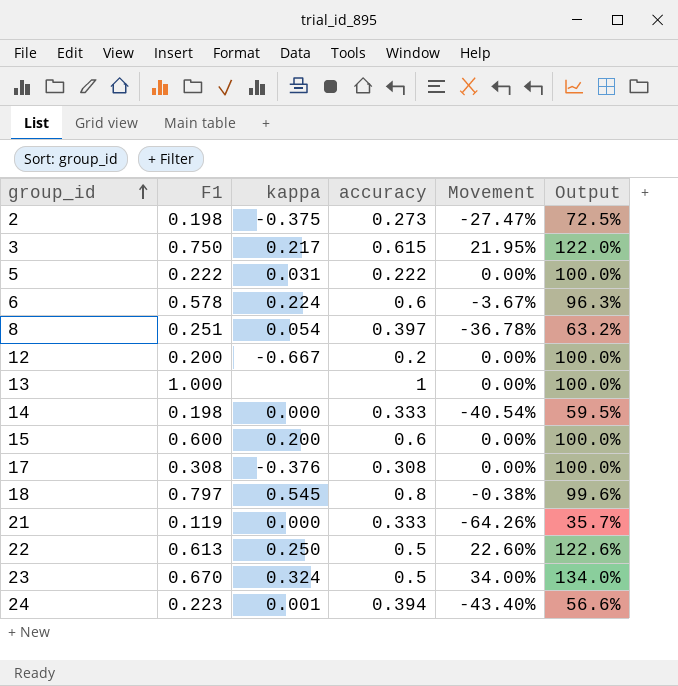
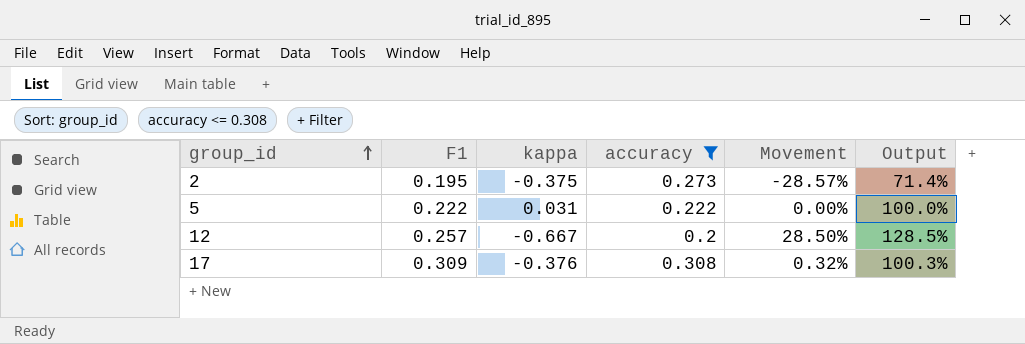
filter: none -> accuracy <= 0.308
2 | F1: 0.198 -> 0.195
2 | Movement: -27.47% -> -28.57%
2 | Output: 72.5% -> 71.4%
12 | F1: 0.200 -> 0.257
12 | Movement: 0.00% -> 28.50%
12 | Output: 100.0% -> 128.5%
17 | F1: 0.308 -> 0.309
17 | Movement: 0.00% -> 0.32%
17 | Output: 100.0% -> 100.3%

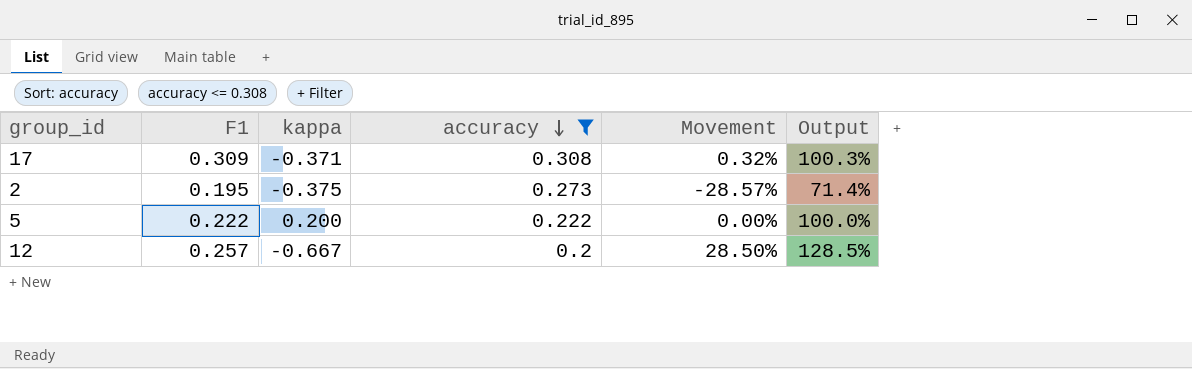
row order: group_id ascending -> accuracy descending
17 | kappa: -0.376 -> -0.371
5 | kappa: 0.031 -> 0.200

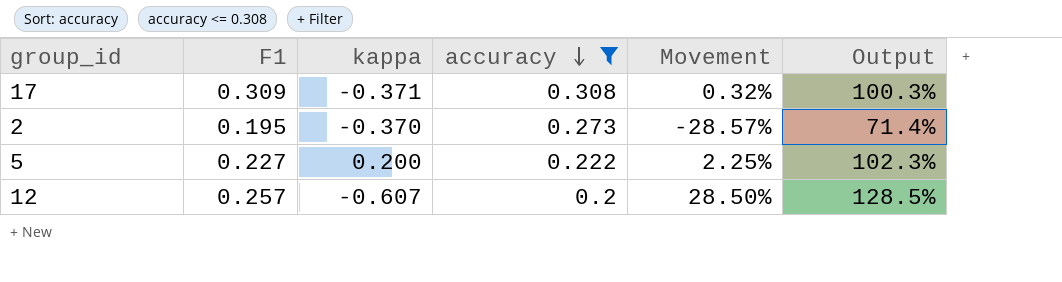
2 | kappa: -0.375 -> -0.370
5 | F1: 0.222 -> 0.227
5 | Movement: 0.00% -> 2.25%
5 | Output: 100.0% -> 102.3%
12 | kappa: -0.667 -> -0.607

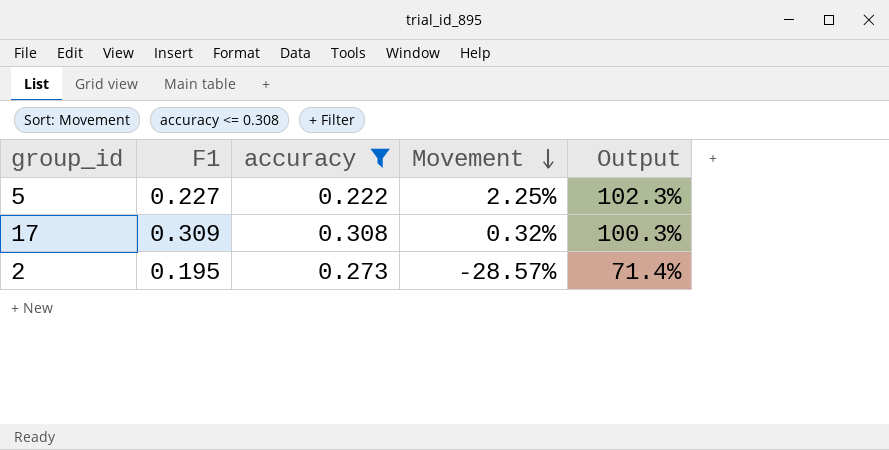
row order: accuracy descending -> Movement descending
column kappa | position: 3 -> none
row 12: 0.257 | -0.607 | 0.2 | 28.50% | 128.5% -> none

